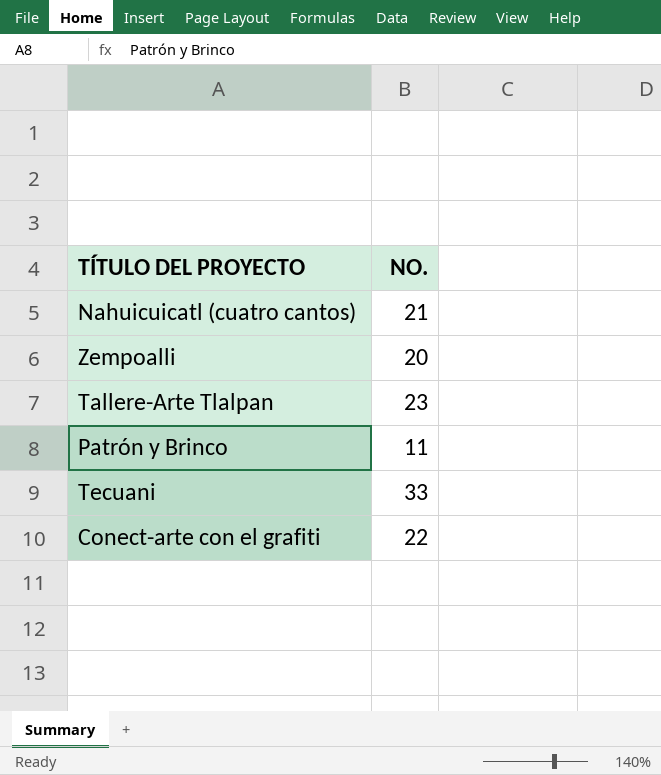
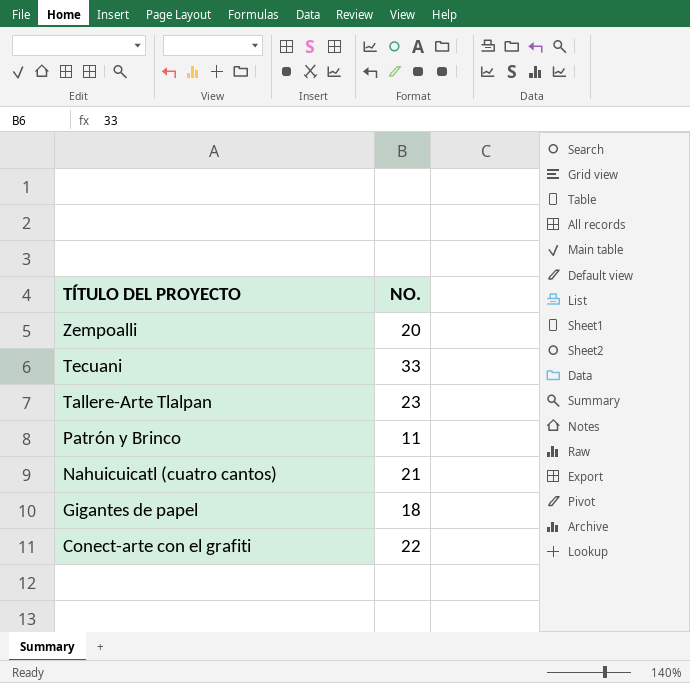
row order: none -> TÍTULO DEL PROYECTO descending
row Gigantes de papel: none -> 18

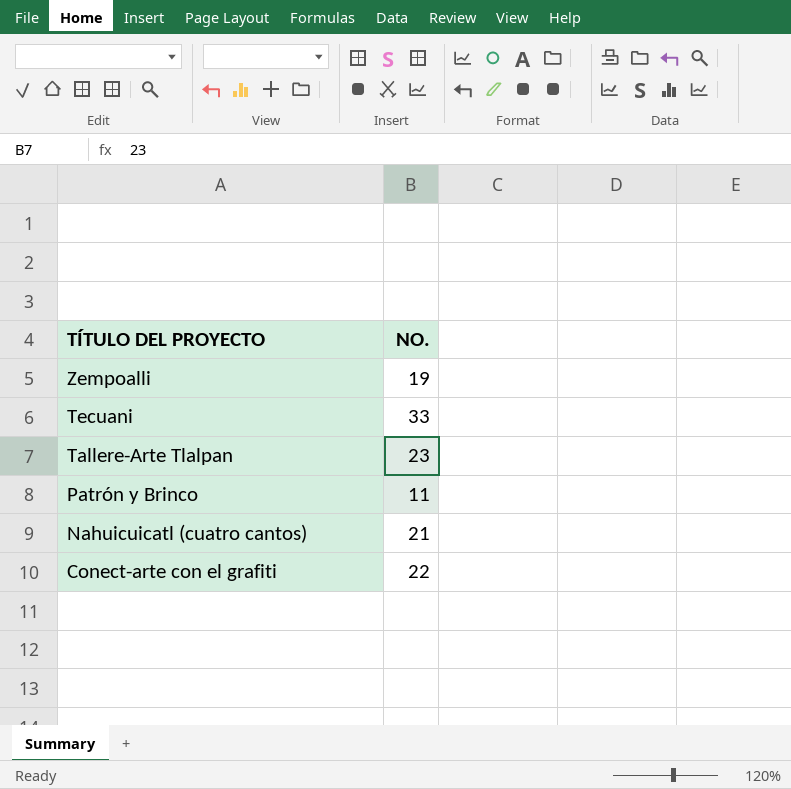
row Gigantes de papel: 18 -> none
Zempoalli | NO.: 20 -> 19

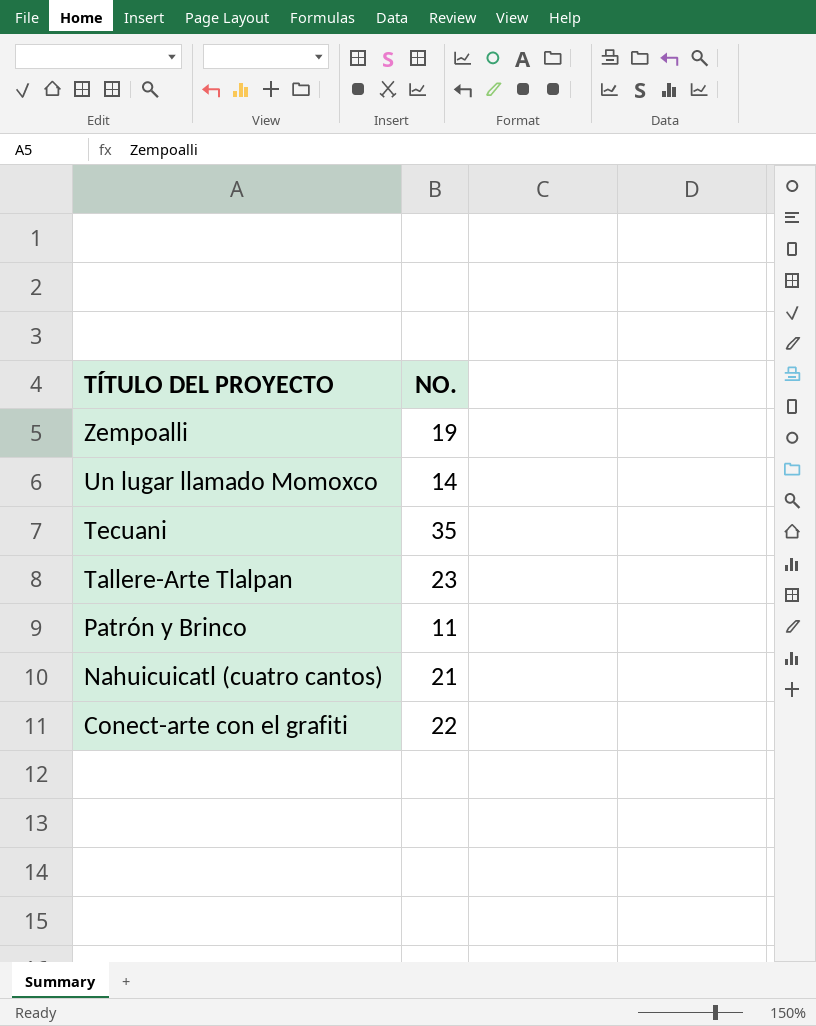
row Un lugar llamado Momoxco: none -> 14
Tecuani | NO.: 33 -> 35

